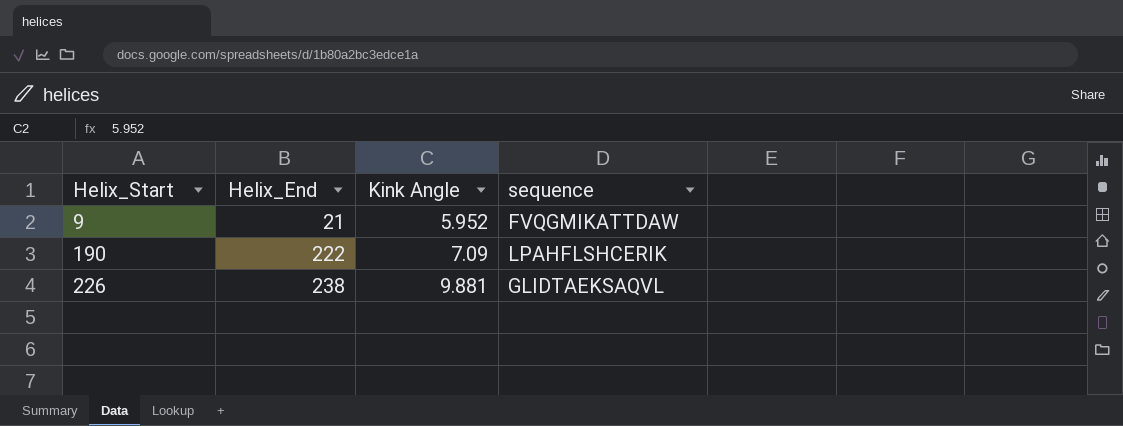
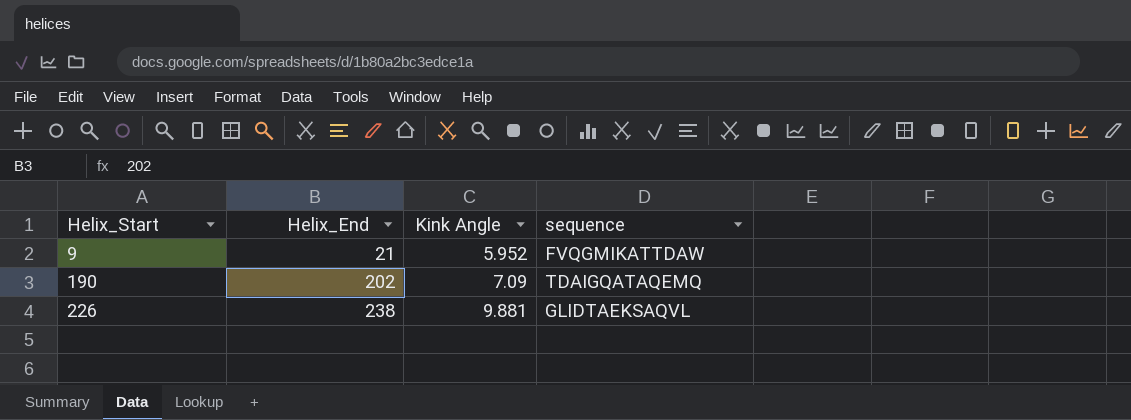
190 | Helix_End: 222 -> 202
190 | sequence: LPAHFLSHCERIK -> TDAIGQATAQEMQ

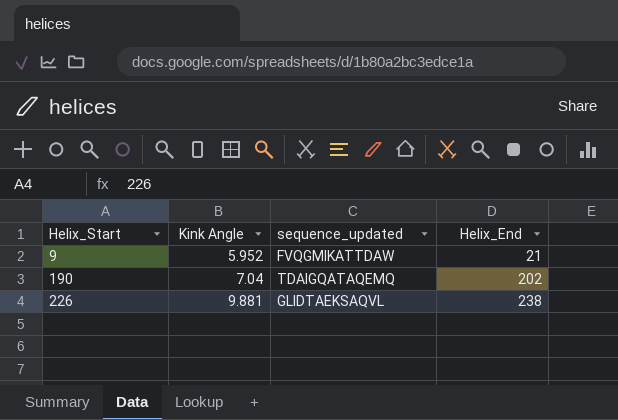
column name: sequence -> sequence_updated
column Helix_End | position: 2 -> 4
190 | Kink Angle: 7.09 -> 7.04

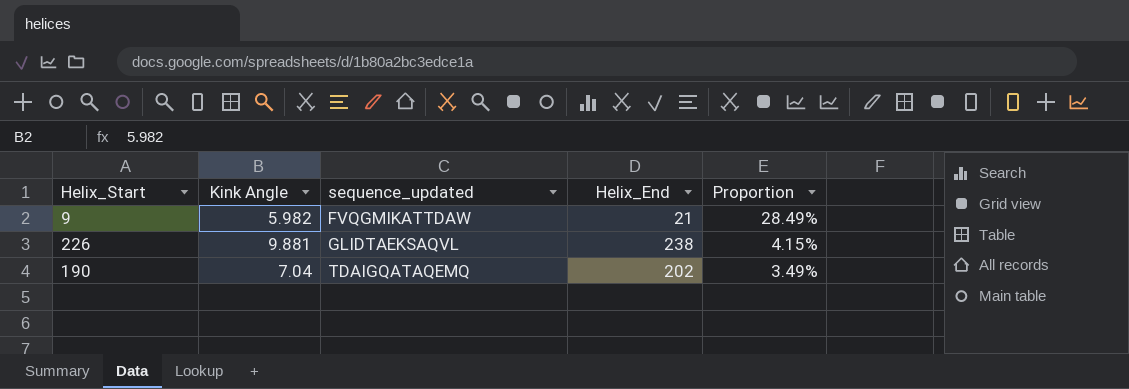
row order: Helix_Start ascending -> sequence_updated ascending
column Proportion | formula: none -> [Kink Angle] / [Helix_End]
9 | Kink Angle: 5.952 -> 5.982

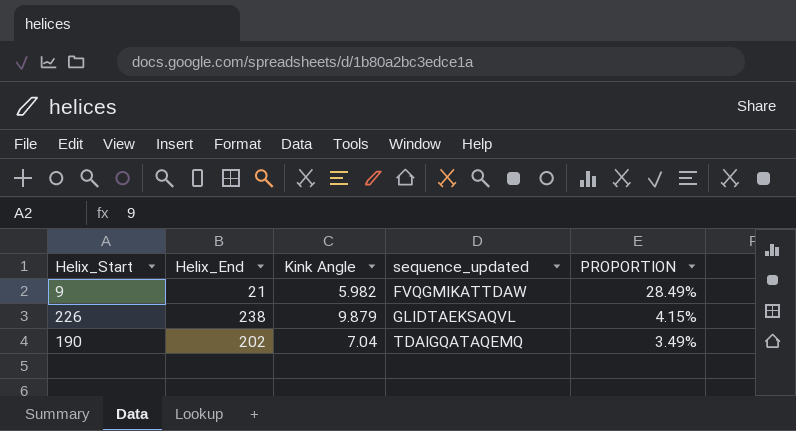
column Helix_End | position: 4 -> 2
column name: Proportion -> PROPORTION
226 | Kink Angle: 9.881 -> 9.879

